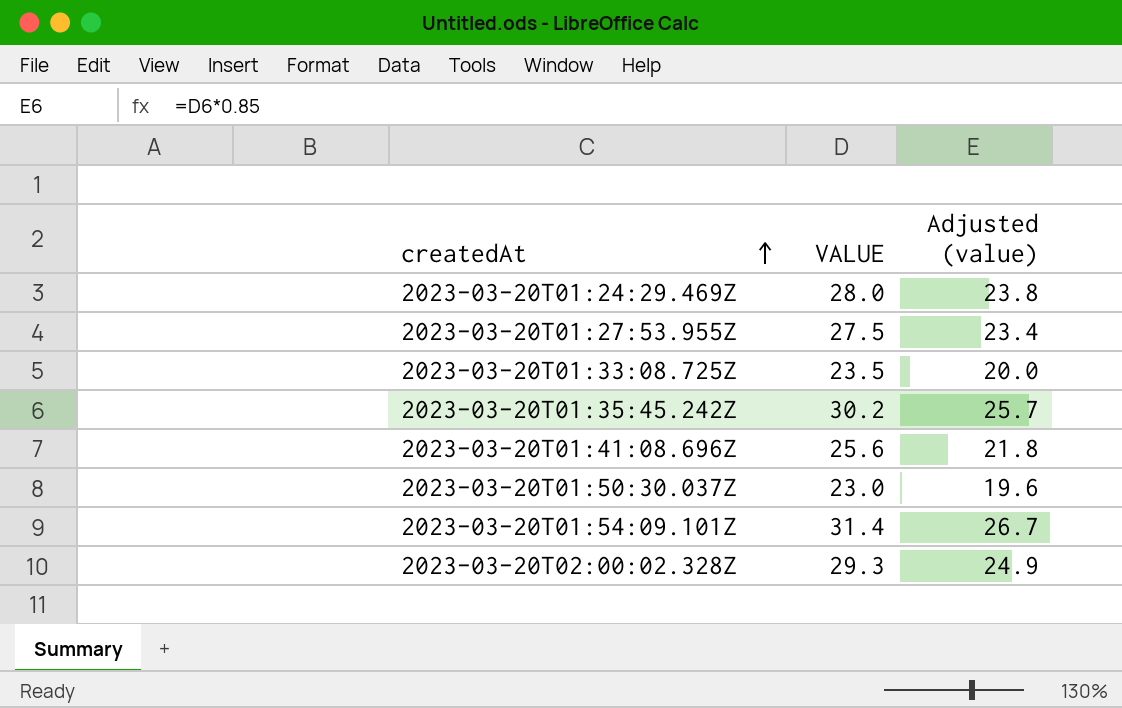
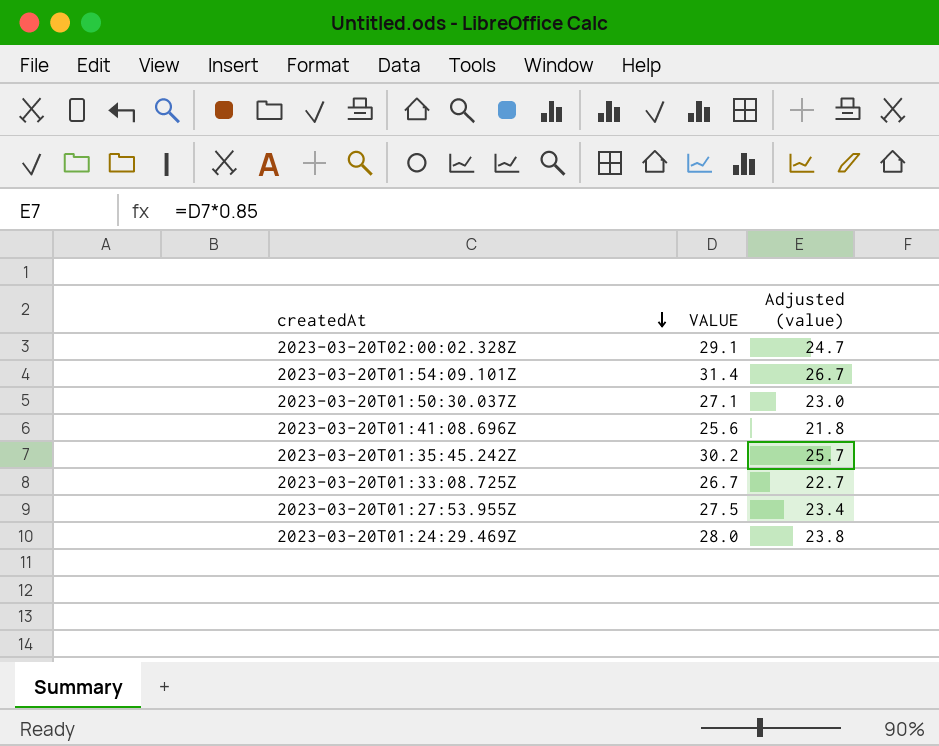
row order: createdAt ascending -> createdAt descending
2023-03-20T02:00:02.328Z | VALUE: 29.3 -> 29.1
2023-03-20T02:00:02.328Z | Adjusted (value): 24.9 -> 24.7
2023-03-20T01:50:30.037Z | VALUE: 23.0 -> 27.1
2023-03-20T01:50:30.037Z | Adjusted (value): 19.6 -> 23.0
2023-03-20T01:33:08.725Z | VALUE: 23.5 -> 26.7
2023-03-20T01:33:08.725Z | Adjusted (value): 20.0 -> 22.7

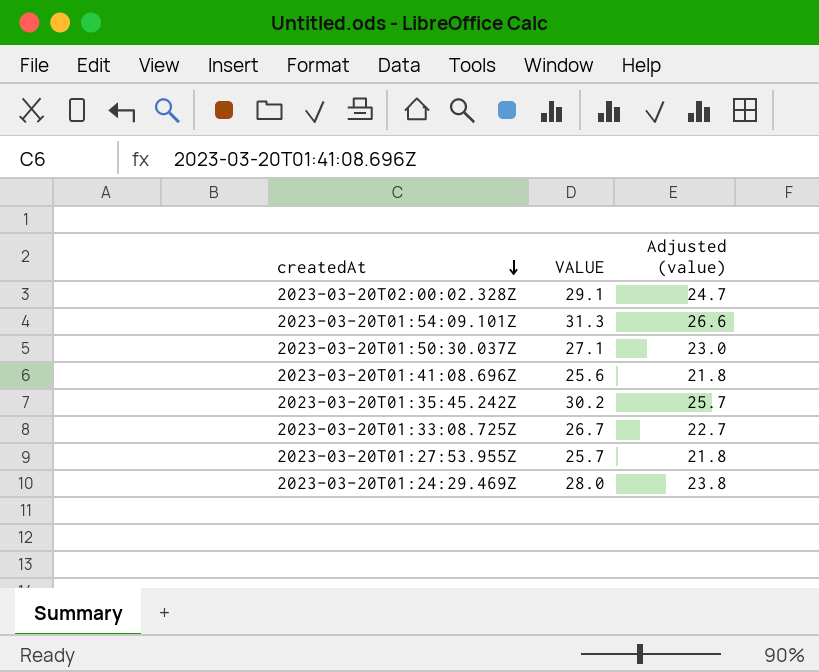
2023-03-20T01:54:09.101Z | VALUE: 31.4 -> 31.3
2023-03-20T01:54:09.101Z | Adjusted (value): 26.7 -> 26.6
2023-03-20T01:27:53.955Z | VALUE: 27.5 -> 25.7
2023-03-20T01:27:53.955Z | Adjusted (value): 23.4 -> 21.8

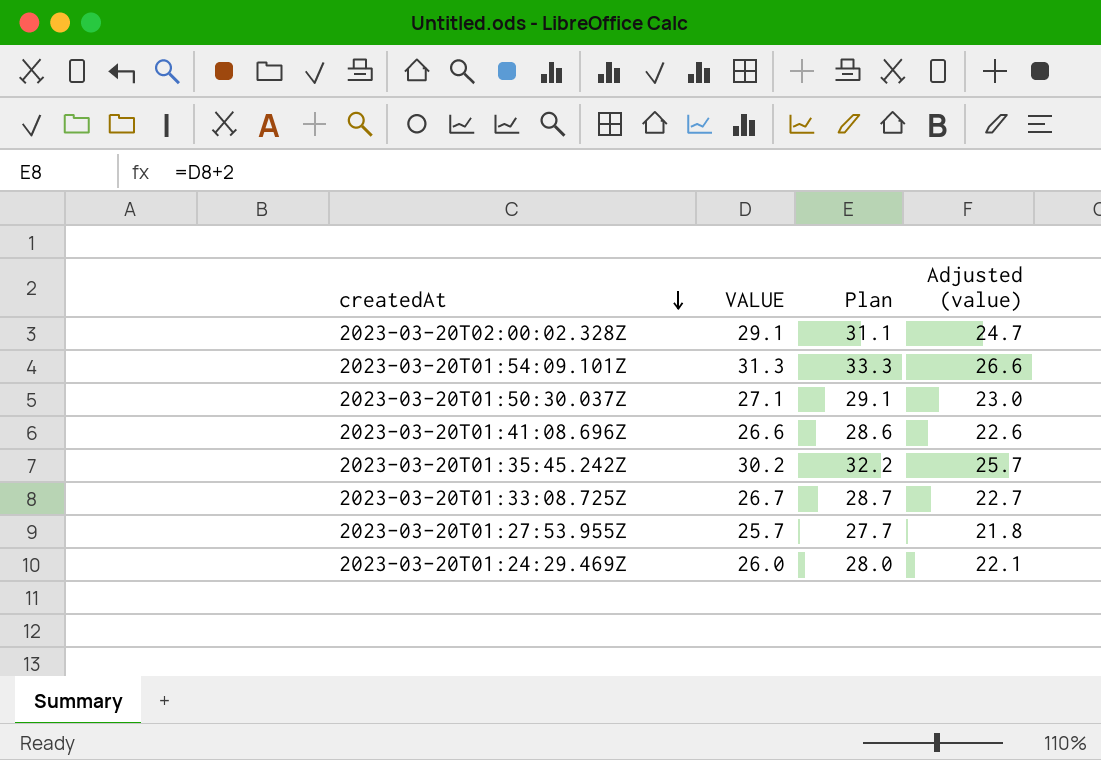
column Plan | formula: none -> [VALUE] + 2
2023-03-20T01:41:08.696Z | VALUE: 25.6 -> 26.6
2023-03-20T01:41:08.696Z | Adjusted (value): 21.8 -> 22.6
2023-03-20T01:24:29.469Z | VALUE: 28.0 -> 26.0
2023-03-20T01:24:29.469Z | Adjusted (value): 23.8 -> 22.1

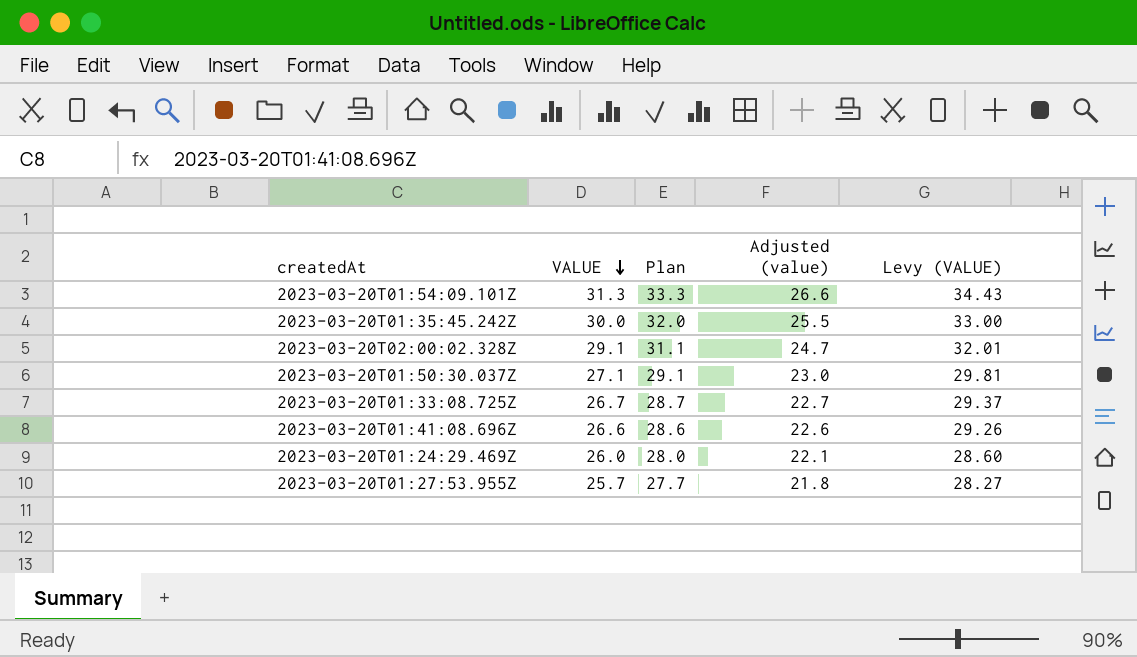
row order: createdAt descending -> VALUE descending
column Levy (VALUE) | formula: none -> [VALUE] * 1.1
2023-03-20T01:35:45.242Z | VALUE: 30.2 -> 30.0
2023-03-20T01:35:45.242Z | Plan: 32.2 -> 32.0
2023-03-20T01:35:45.242Z | Adjusted (value): 25.7 -> 25.5

